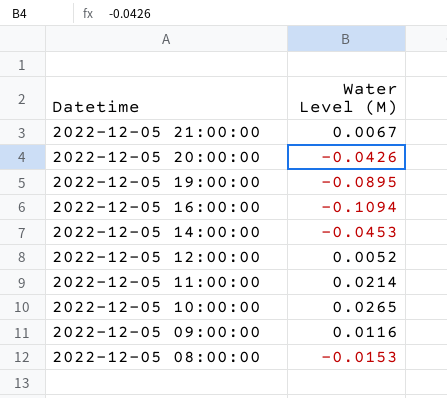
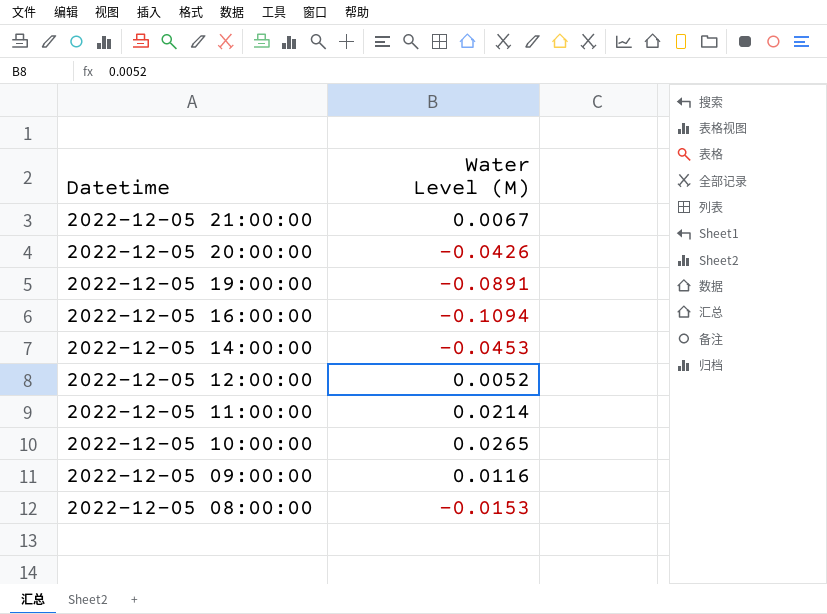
2022-12-05 19:00:00 | Water Level (M): -0.0895 -> -0.0891

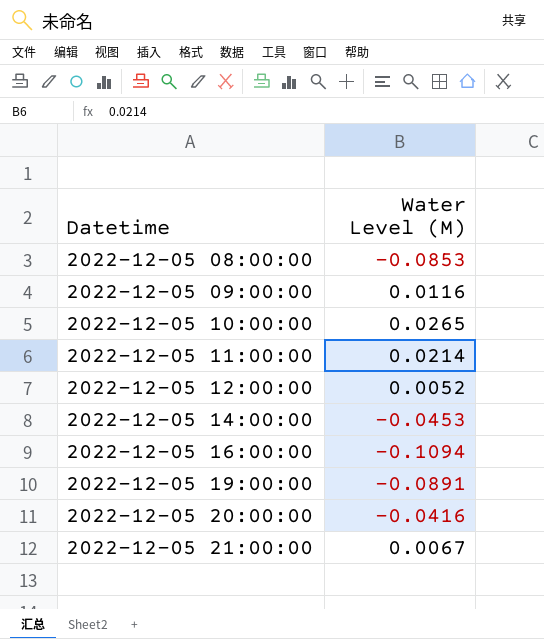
row order: Datetime descending -> Datetime ascending
2022-12-05 08:00:00 | Water Level (M): -0.0153 -> -0.0853
2022-12-05 20:00:00 | Water Level (M): -0.0426 -> -0.0416

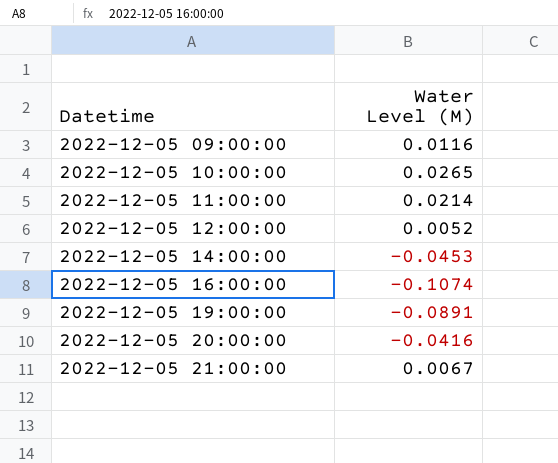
row 2022-12-05 08:00:00: -0.0853 -> none
2022-12-05 16:00:00 | Water Level (M): -0.1094 -> -0.1074

